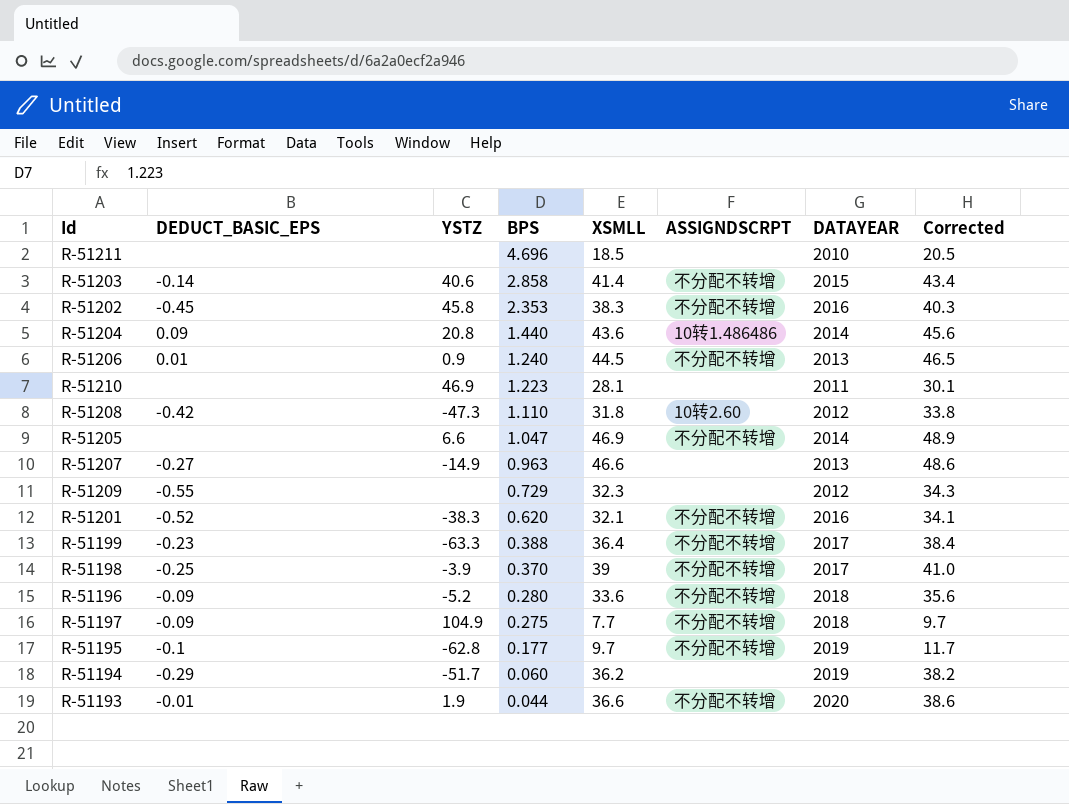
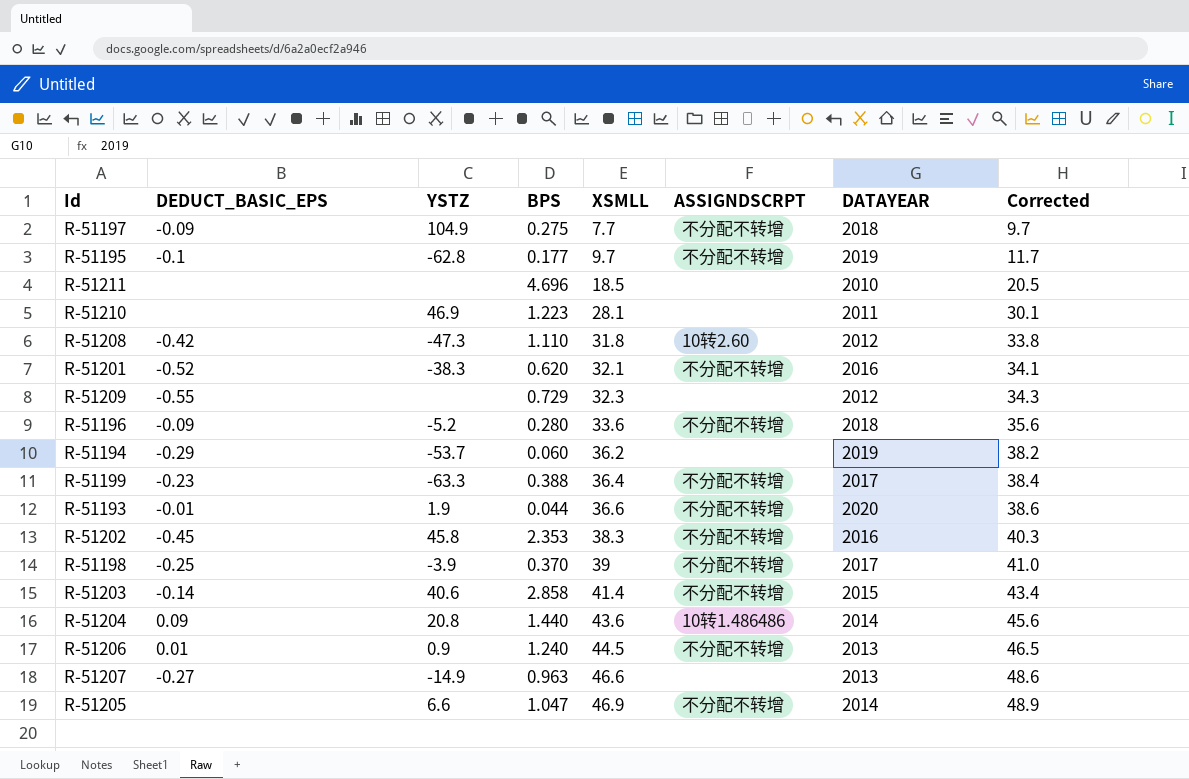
row order: BPS descending -> XSMLL ascending
R-51194 | YSTZ: -51.7 -> -53.7

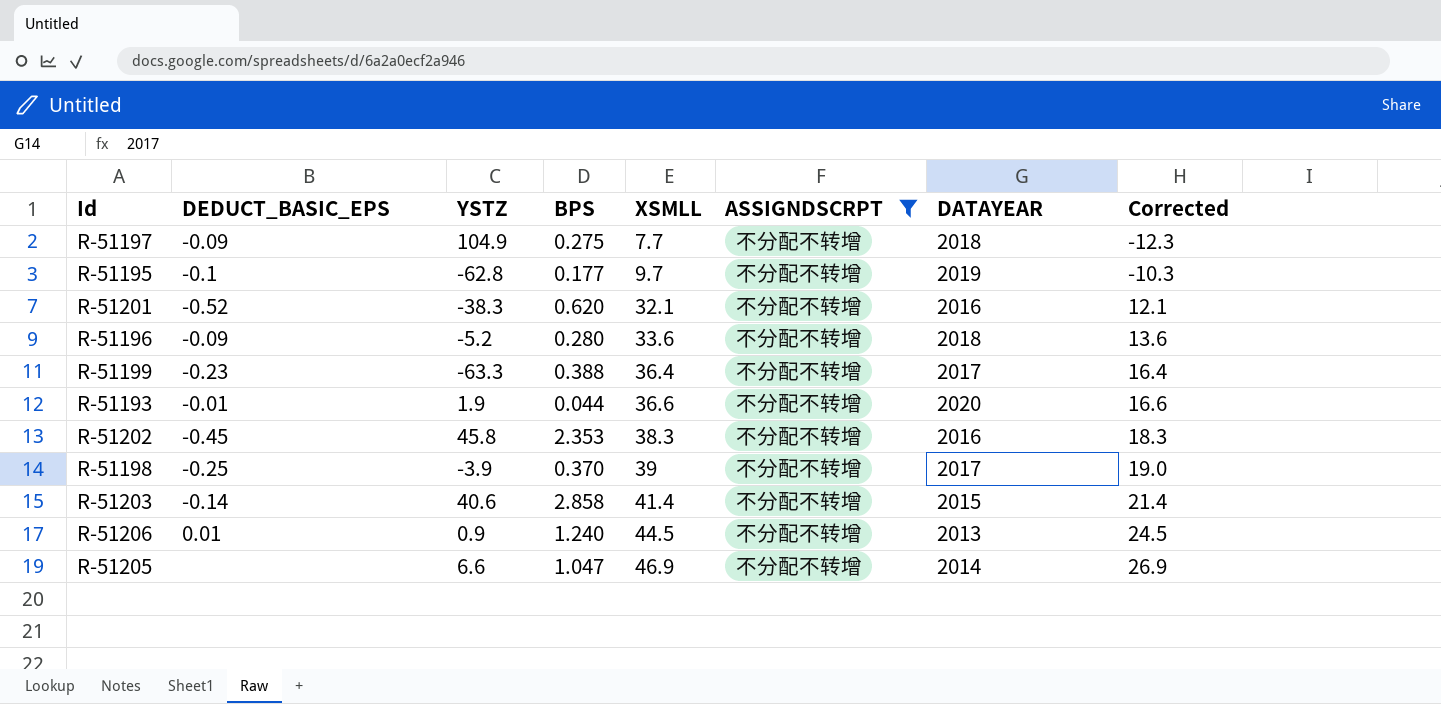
filter: none -> ASSIGNDSCRPT = 不分配不转增
column Corrected | formula: [XSMLL] + 2 -> [XSMLL] - 20

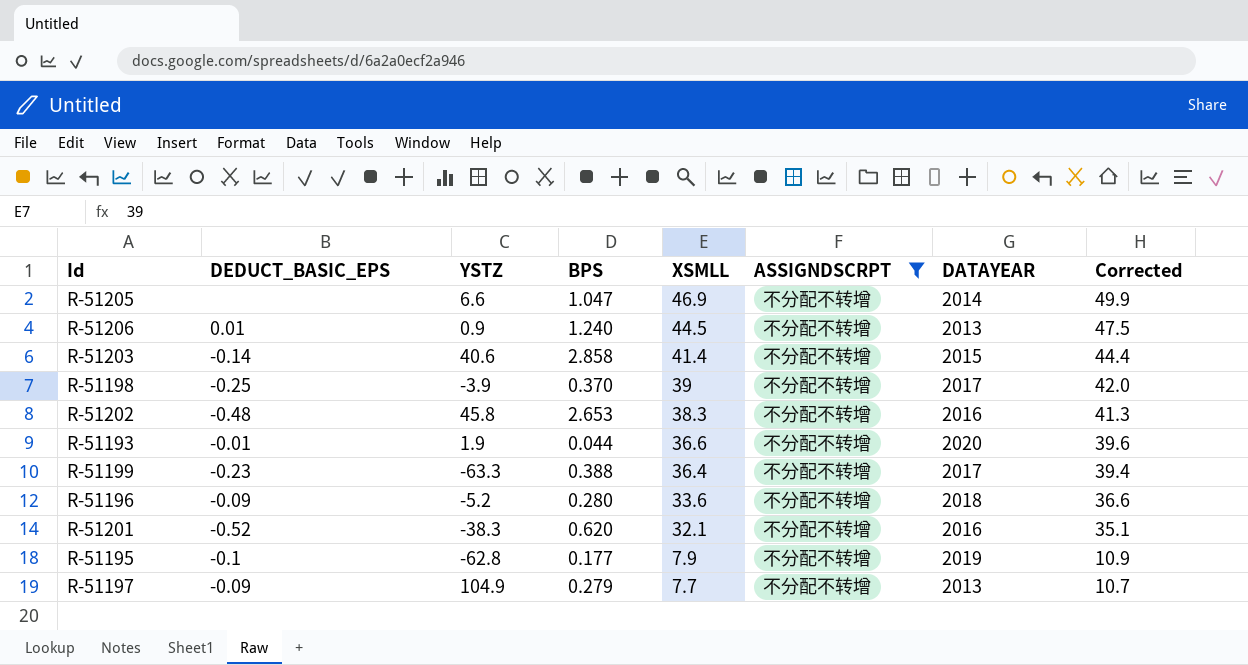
row order: XSMLL ascending -> XSMLL descending
column Corrected | formula: [XSMLL] - 20 -> [XSMLL] + 3
R-51202 | DEDUCT_BASIC_EPS: -0.45 -> -0.48
R-51202 | BPS: 2.353 -> 2.653
R-51195 | XSMLL: 9.7 -> 7.9
R-51197 | BPS: 0.275 -> 0.279
R-51197 | DATAYEAR: 2018 -> 2013

